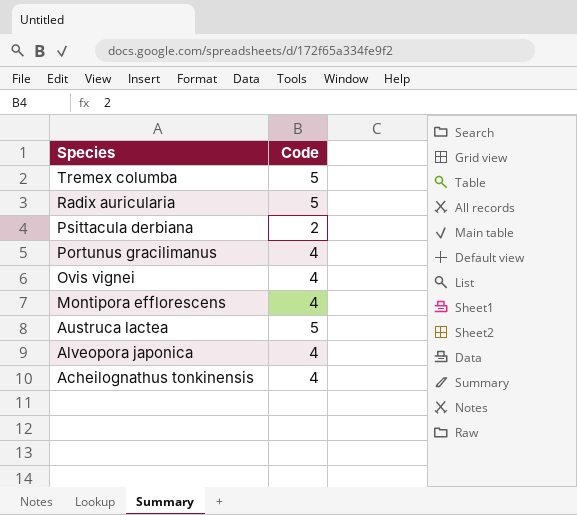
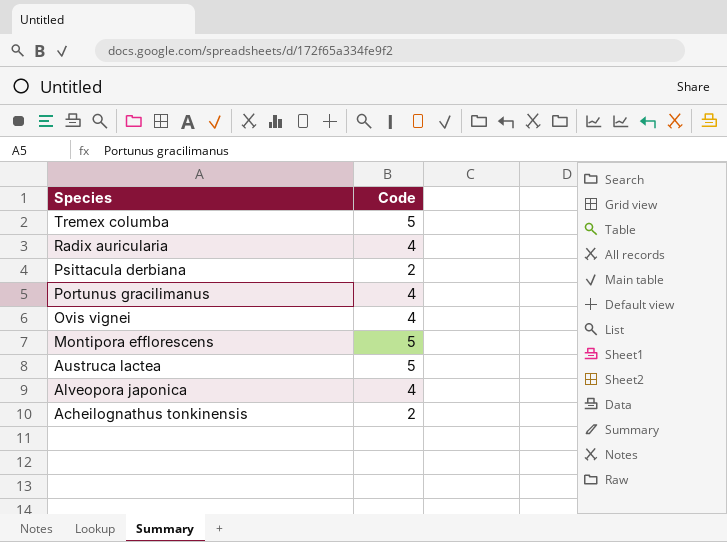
Radix auricularia | Code: 5 -> 4
Montipora efflorescens | Code: 4 -> 5
Acheilognathus tonkinensis | Code: 4 -> 2

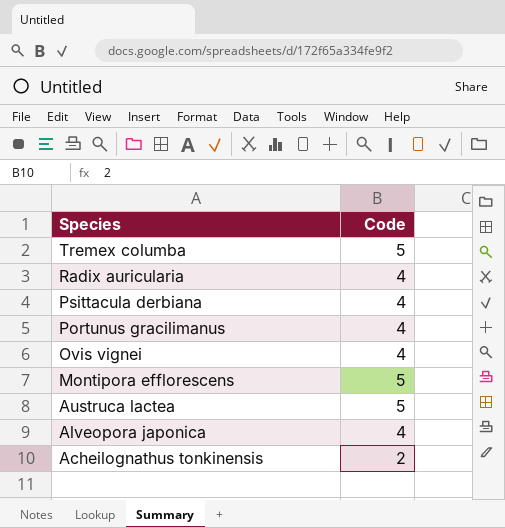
Psittacula derbiana | Code: 2 -> 4

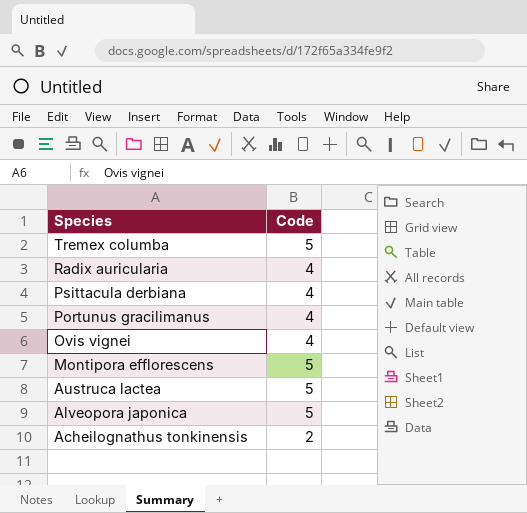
Alveopora japonica | Code: 4 -> 5

